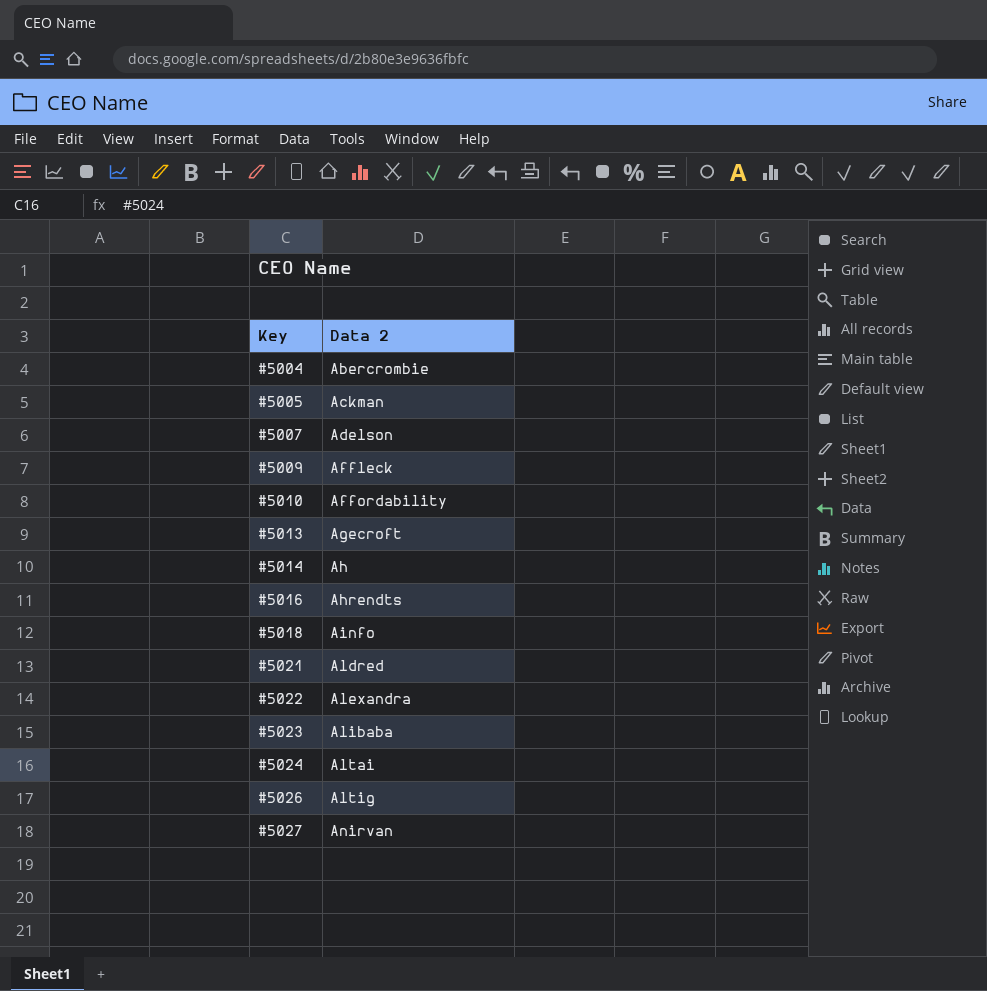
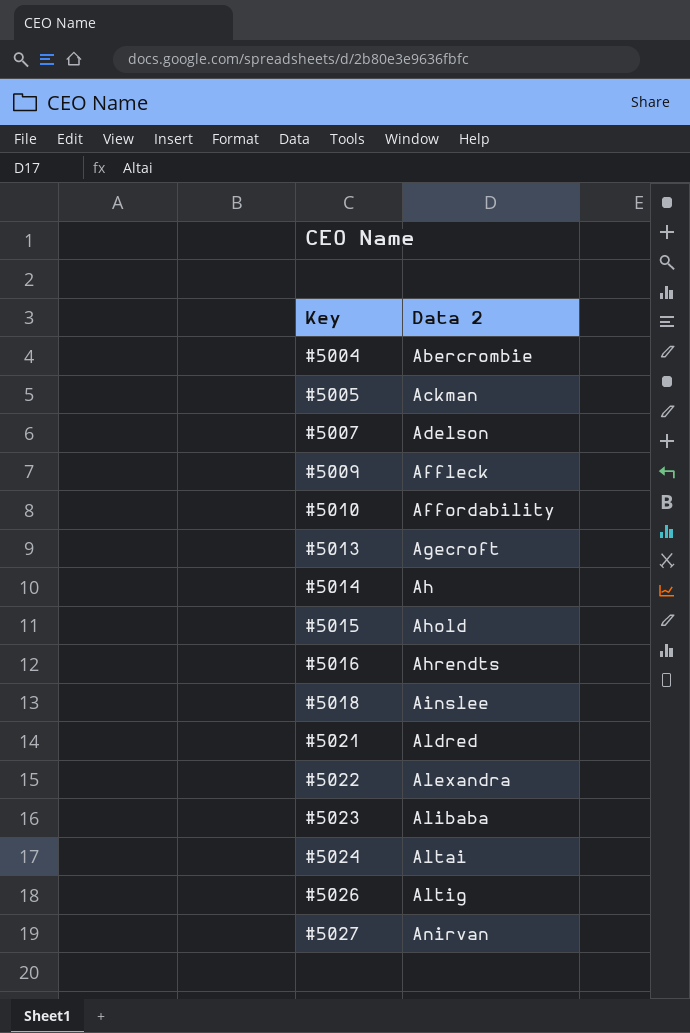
row #5015: none -> Ahold
#5018 | Data 2: Ainfo -> Ainslee

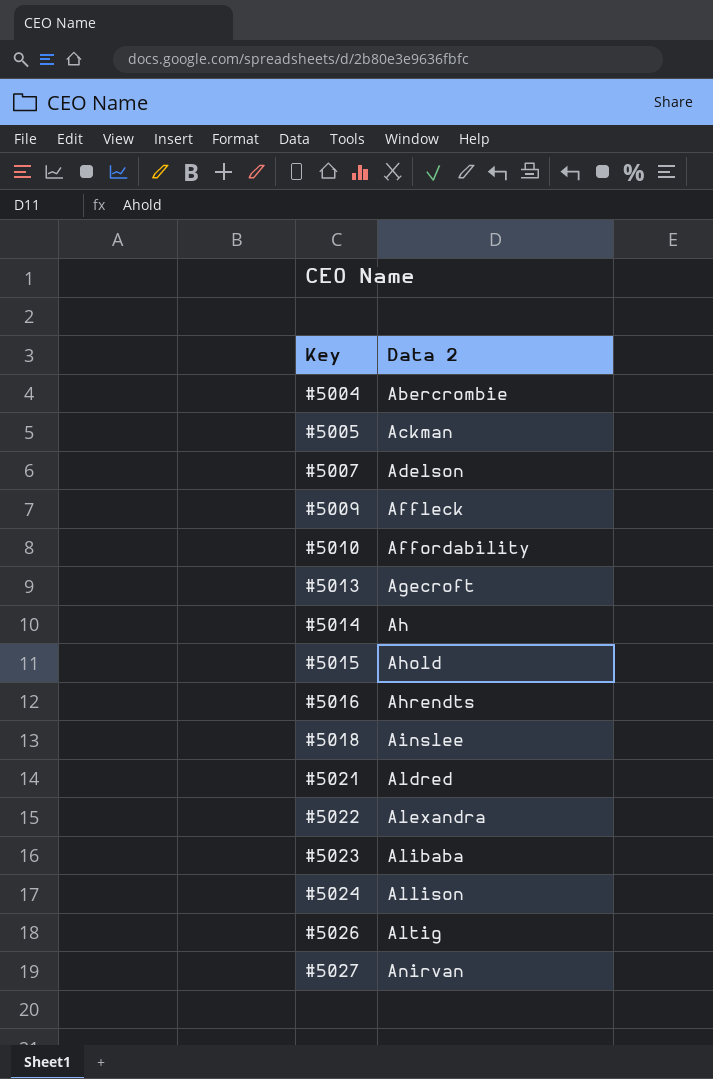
#5024 | Data 2: Altai -> Allison

